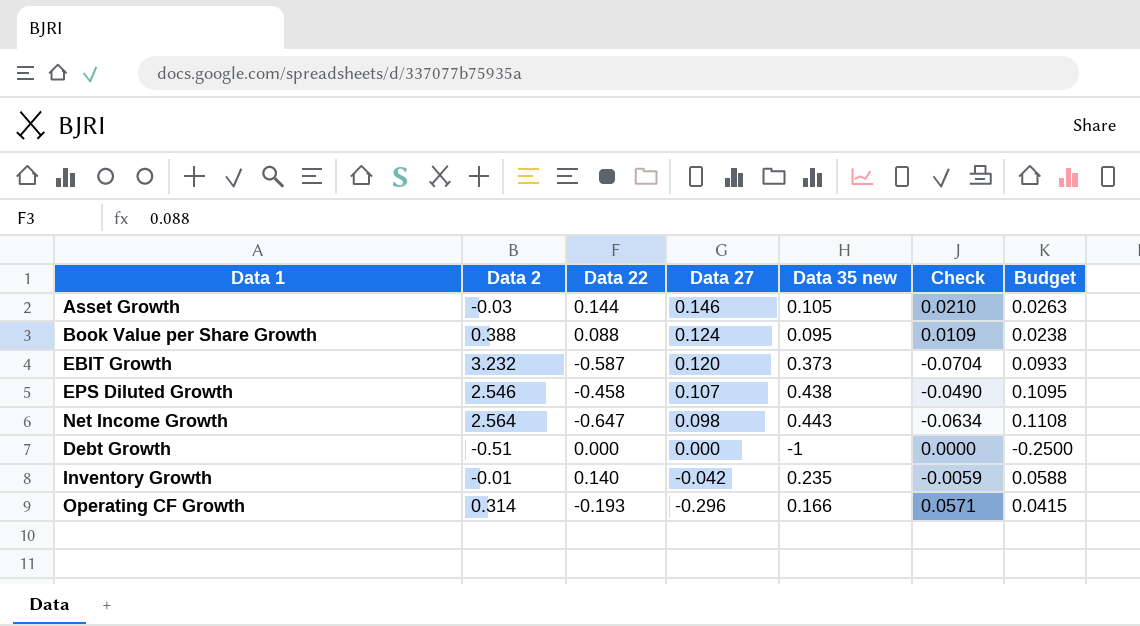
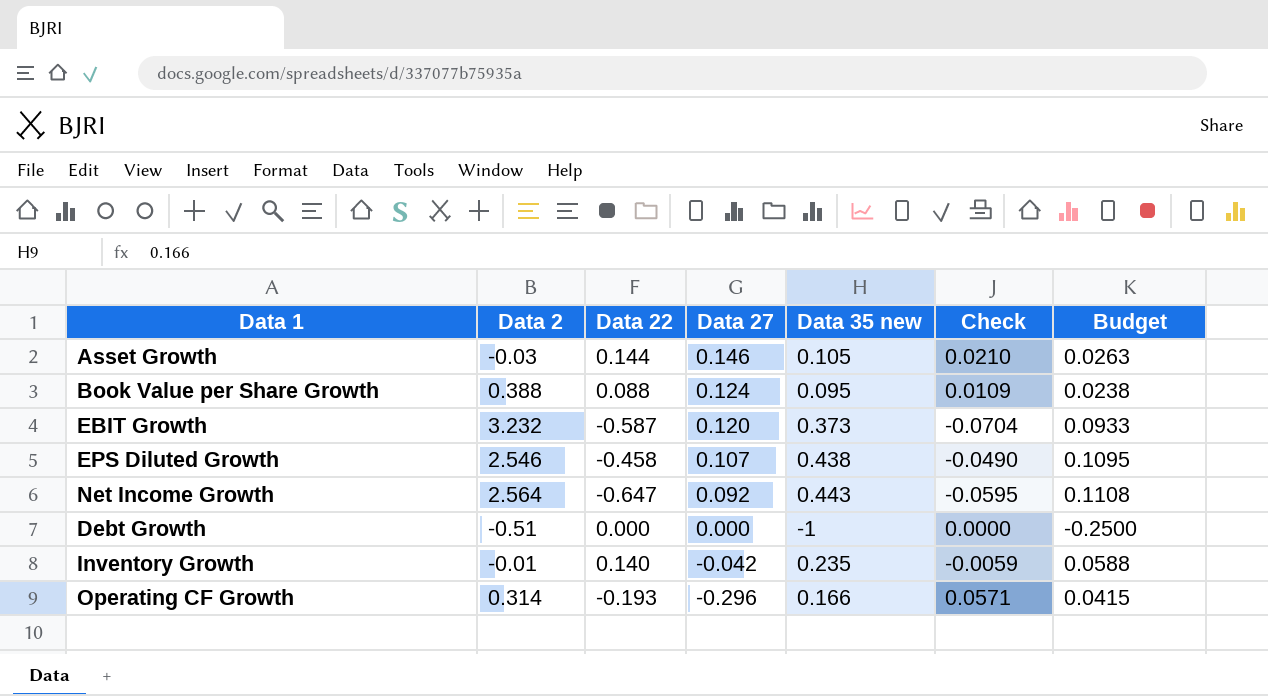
Net Income Growth | Data 27: 0.098 -> 0.092
Net Income Growth | Check: -0.0634 -> -0.0595

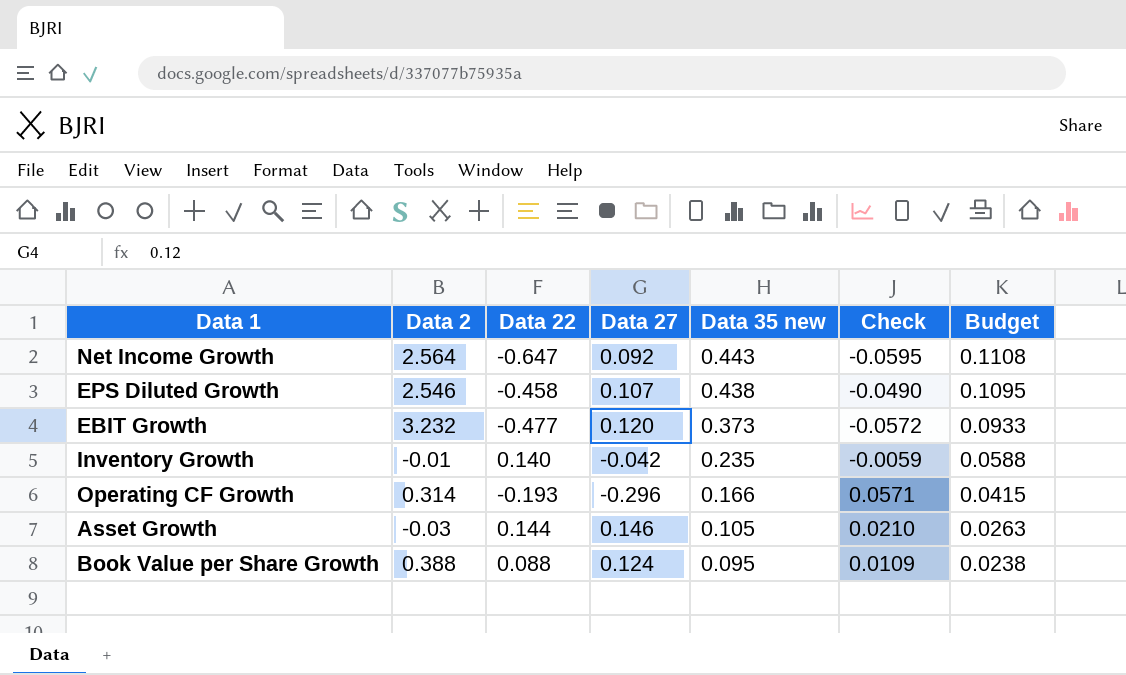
row order: Data 27 descending -> Data 35 new descending
row Debt Growth: -0.51 | 0.000 | 0.000 | -1 | 0.0000 | -0.2500 -> none
EBIT Growth | Data 22: -0.587 -> -0.477
EBIT Growth | Check: -0.0704 -> -0.0572

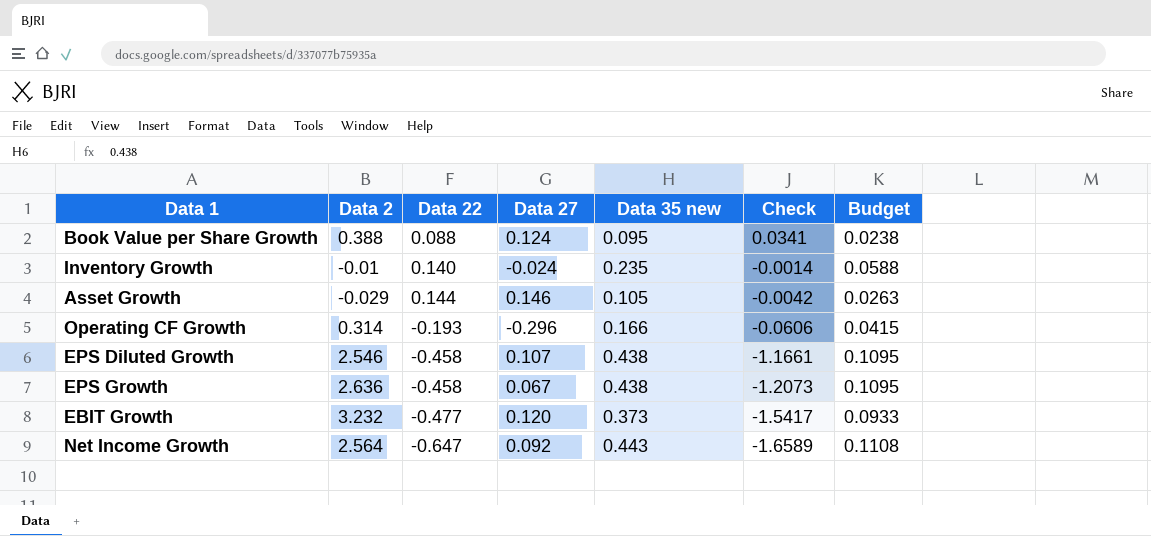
row order: Data 35 new descending -> Check descending
column Check | formula: [Data 22] * [Data 27] -> [Data 2] * [Data 22]
Inventory Growth | Data 27: -0.042 -> -0.024
Asset Growth | Data 2: -0.03 -> -0.029
row EPS Growth: none -> 2.636 | -0.458 | 0.067 | 0.438 | -1.2073 | 0.1095

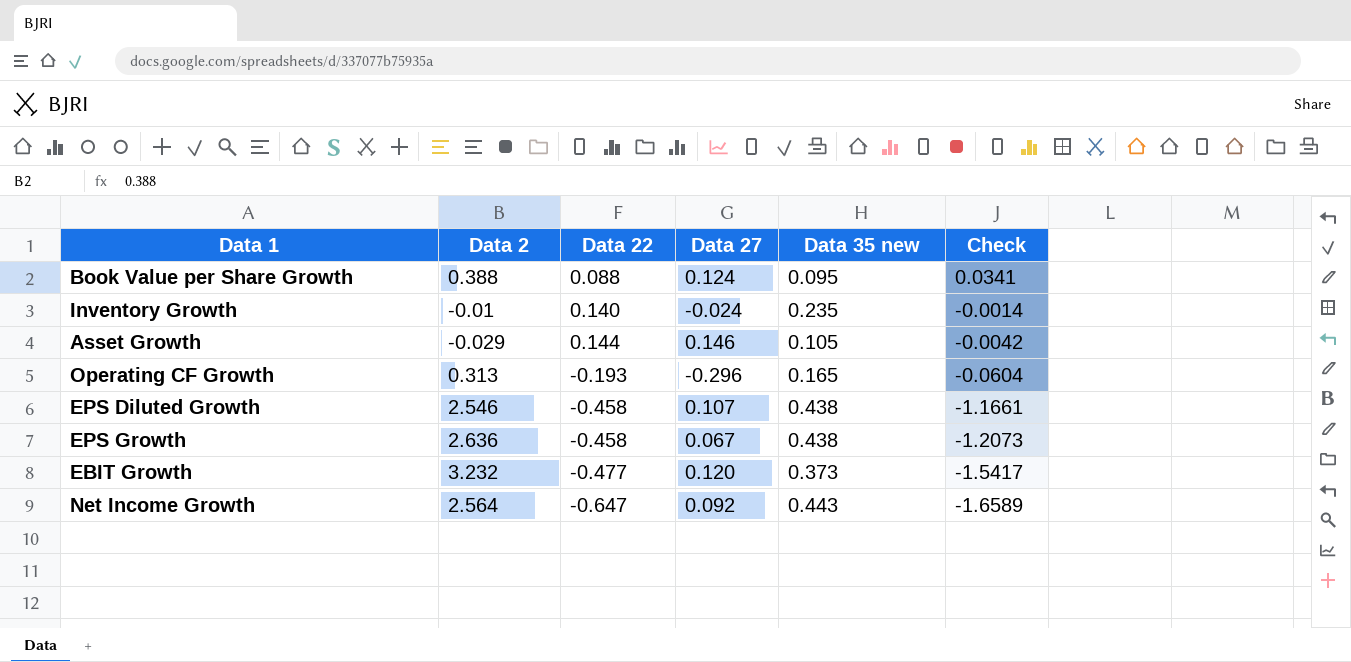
column Budget | formula: [Data 35 new] * 0.25 -> none
Operating CF Growth | Data 2: 0.314 -> 0.313
Operating CF Growth | Data 35 new: 0.166 -> 0.165
Operating CF Growth | Check: -0.0606 -> -0.0604

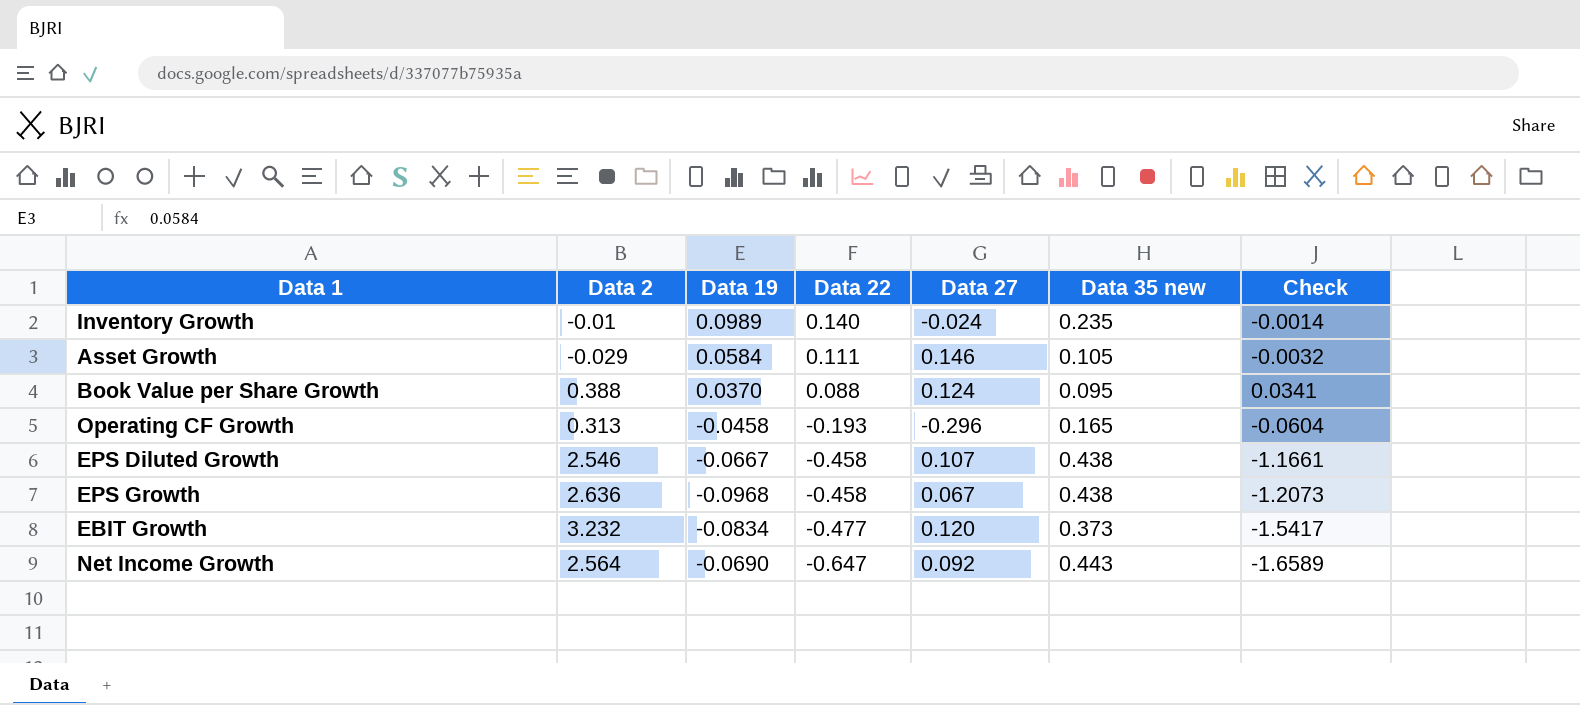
row order: Check descending -> Data 22 descending
column Data 19 | position: none -> 3
Asset Growth | Data 22: 0.144 -> 0.111
Asset Growth | Check: -0.0042 -> -0.0032

